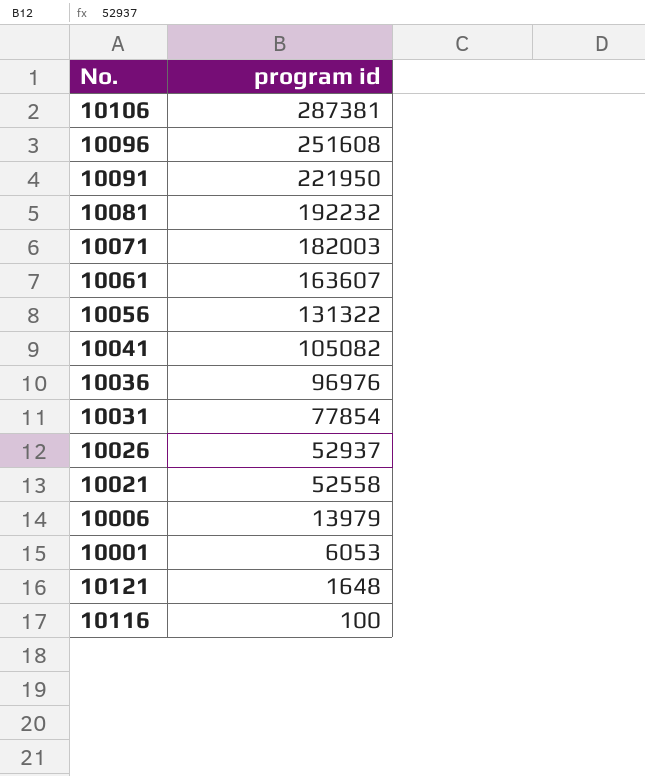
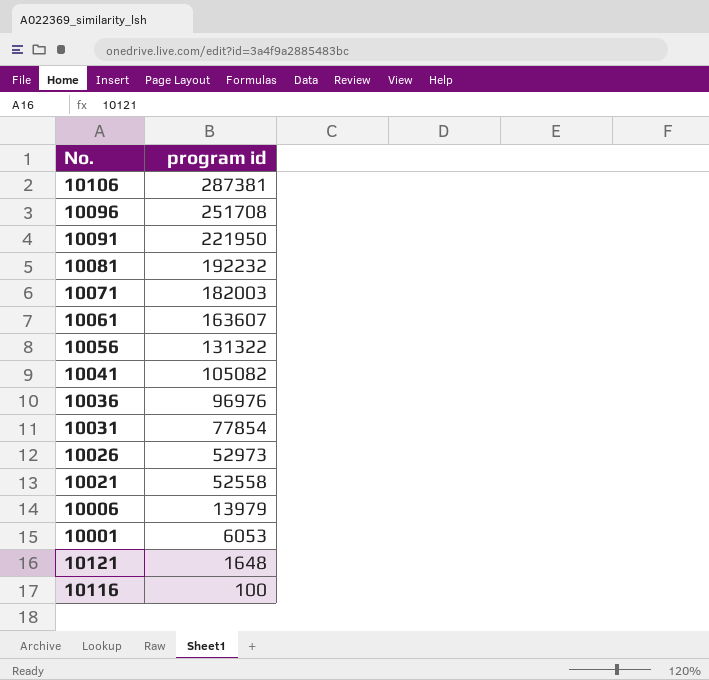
10096 | program id: 251608 -> 251708
10026 | program id: 52937 -> 52973

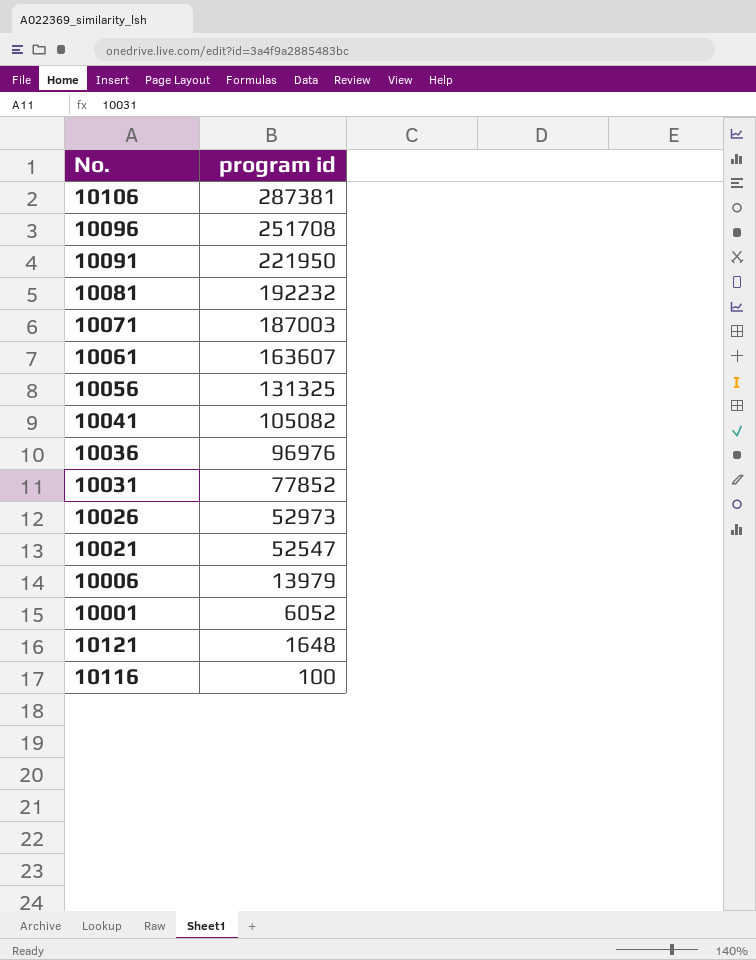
10071 | program id: 182003 -> 187003
10056 | program id: 131322 -> 131325
10031 | program id: 77854 -> 77852
10021 | program id: 52558 -> 52547
10001 | program id: 6053 -> 6052

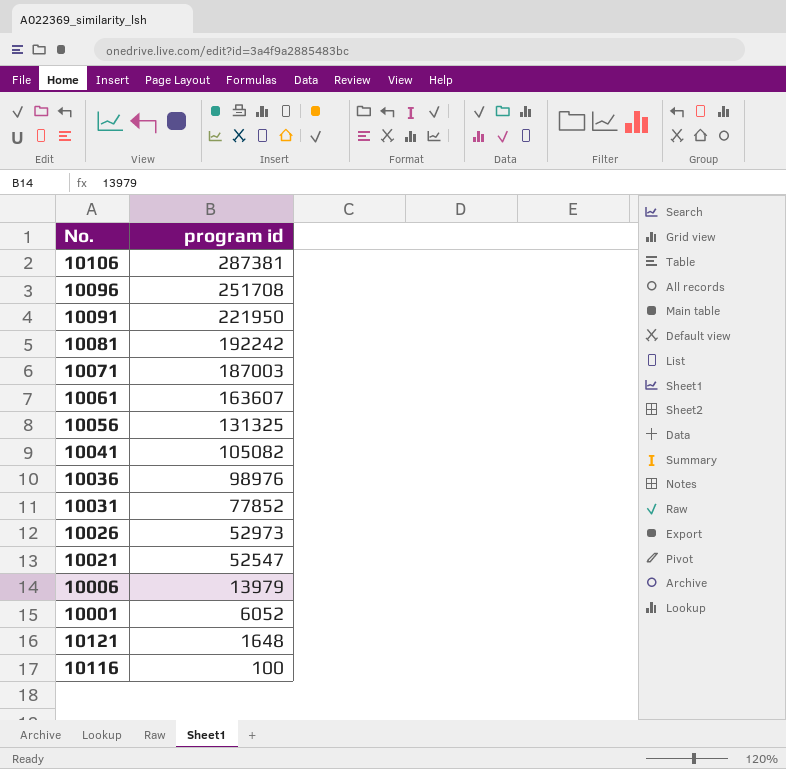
10081 | program id: 192232 -> 192242
10036 | program id: 96976 -> 98976

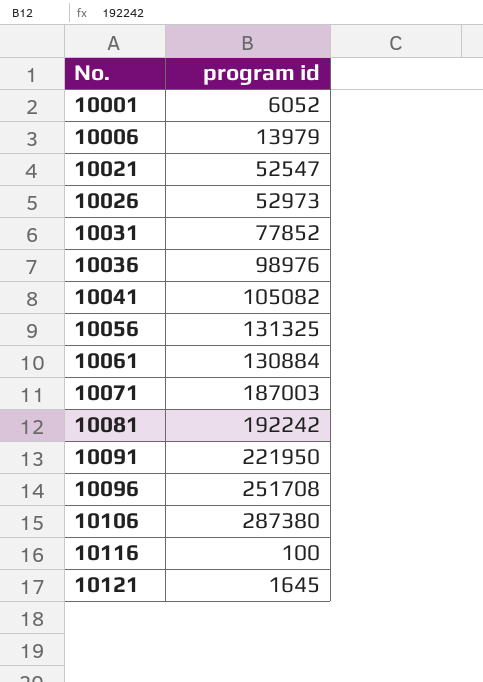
row order: program id descending -> No. ascending
10061 | program id: 163607 -> 130884
10106 | program id: 287381 -> 287380
10121 | program id: 1648 -> 1645

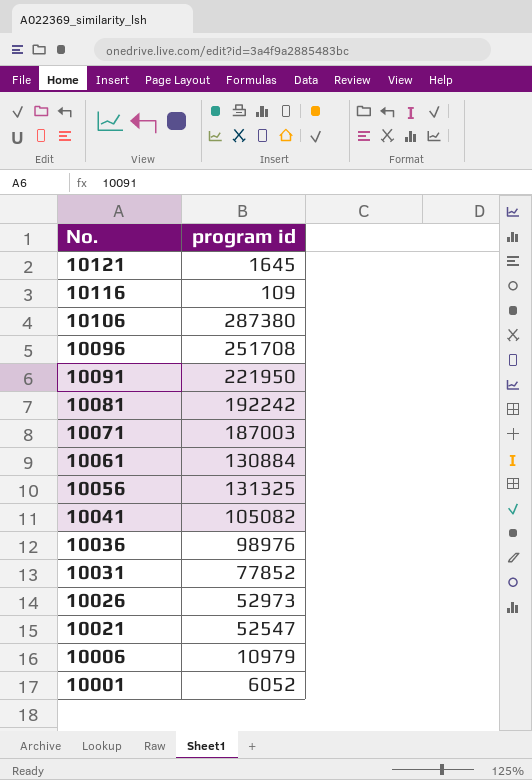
row order: No. ascending -> No. descending
10116 | program id: 100 -> 109
10006 | program id: 13979 -> 10979

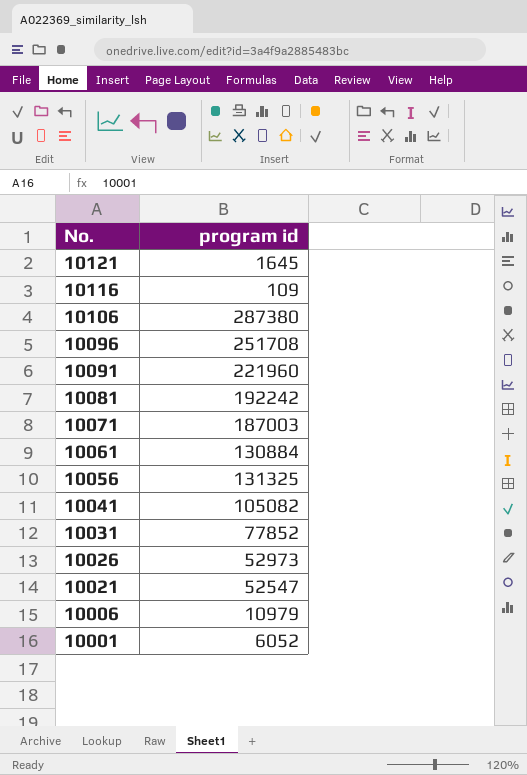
row 10036: 98976 -> none
10091 | program id: 221950 -> 221960

